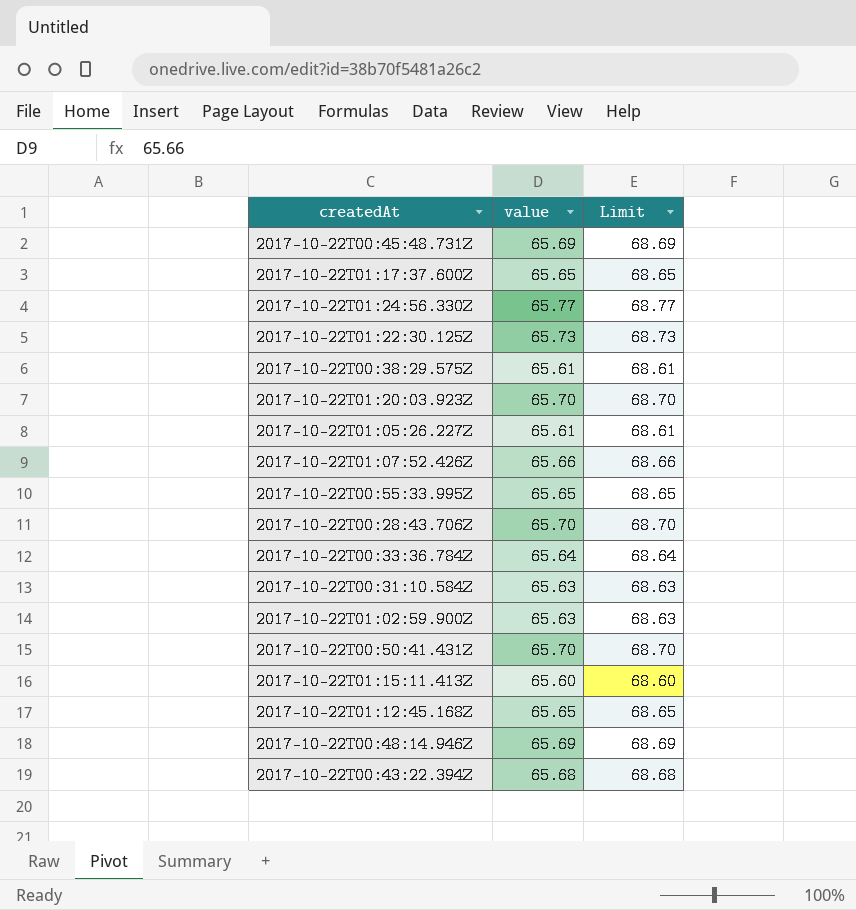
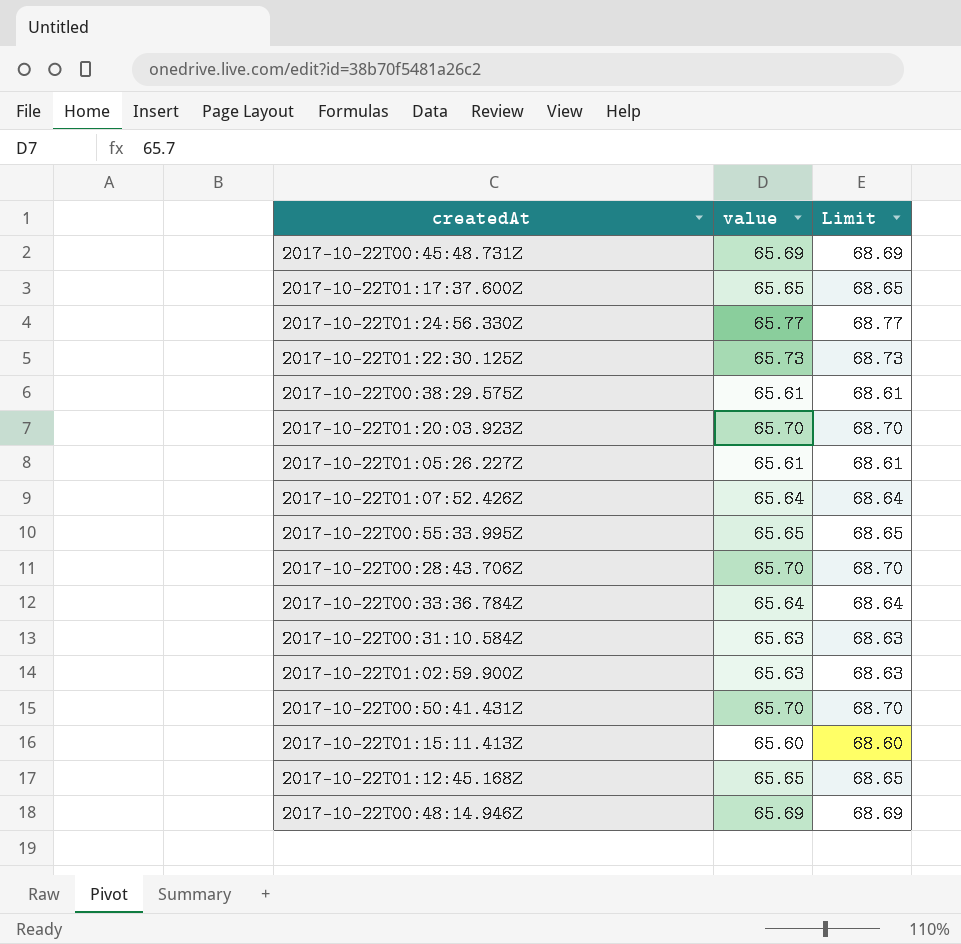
row 2017-10-22T00:43:22.394Z: 65.68 | 68.68 -> none
2017-10-22T01:07:52.426Z | value: 65.66 -> 65.64
2017-10-22T01:07:52.426Z | Limit: 68.66 -> 68.64

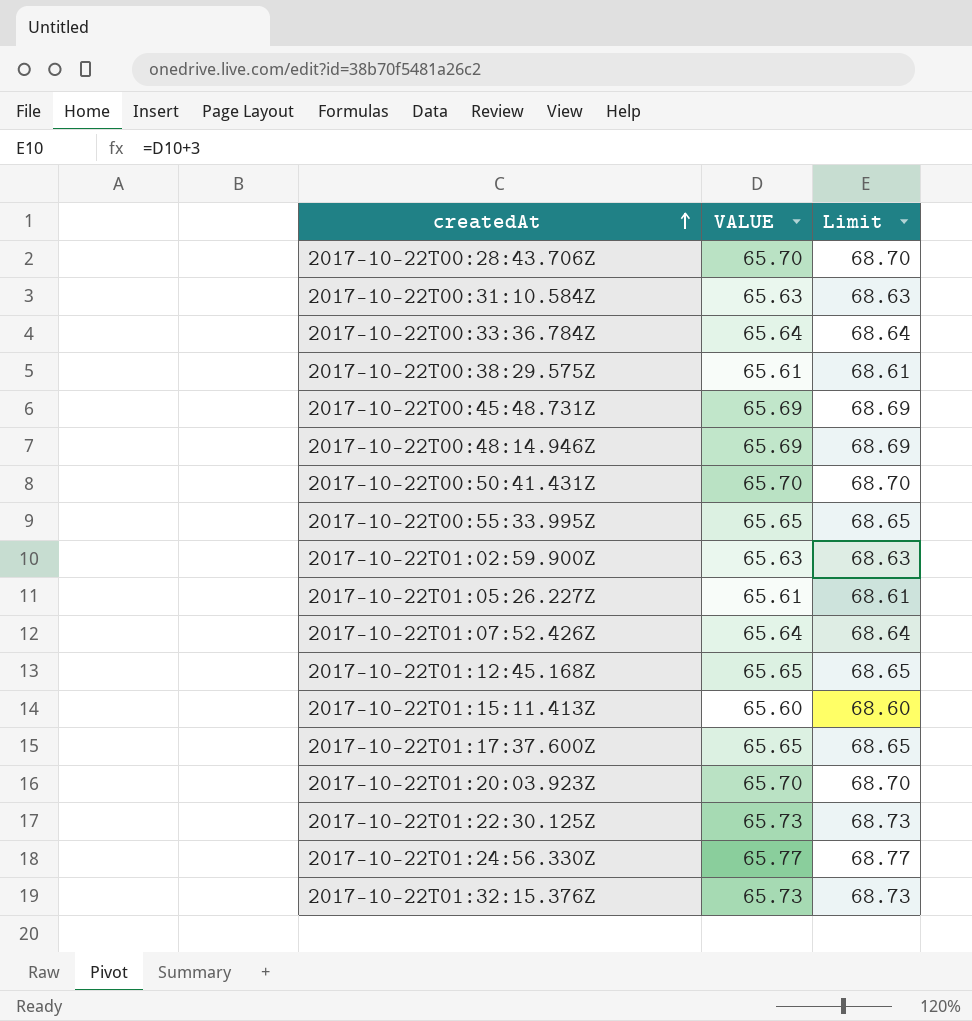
row order: none -> createdAt ascending
column name: value -> VALUE
row 2017-10-22T01:32:15.376Z: none -> 65.73 | 68.73

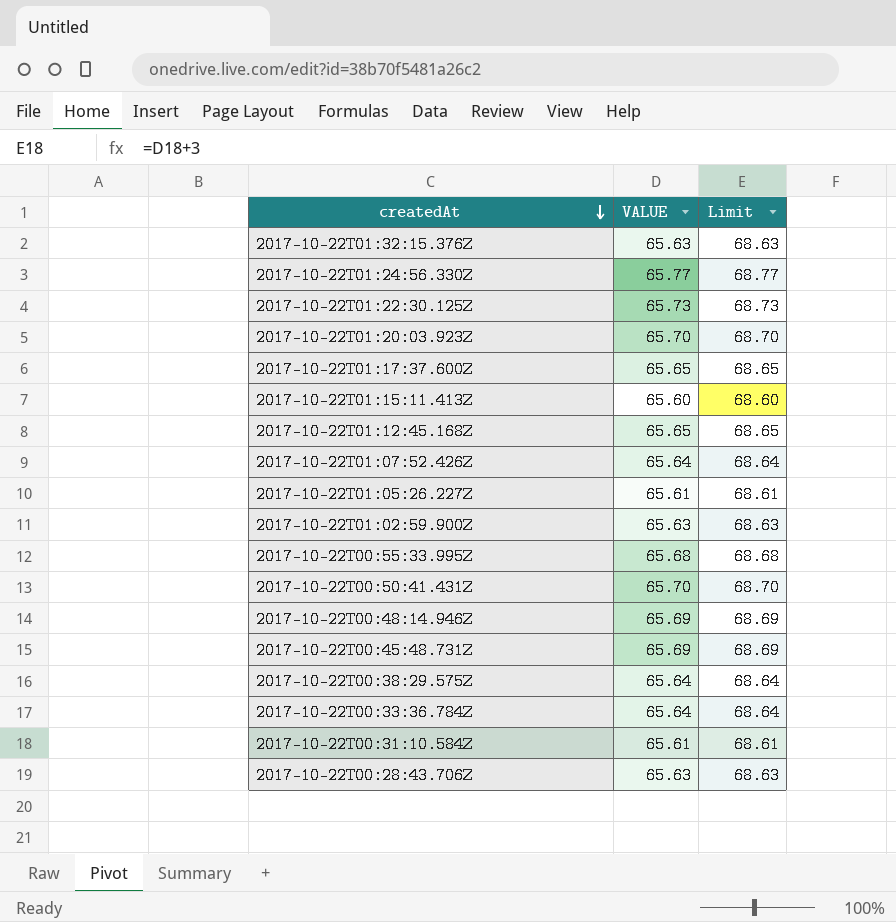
row order: createdAt ascending -> createdAt descending
2017-10-22T01:32:15.376Z | VALUE: 65.73 -> 65.63
2017-10-22T01:32:15.376Z | Limit: 68.73 -> 68.63
2017-10-22T00:55:33.995Z | VALUE: 65.65 -> 65.68
2017-10-22T00:55:33.995Z | Limit: 68.65 -> 68.68
2017-10-22T00:38:29.575Z | VALUE: 65.61 -> 65.64
2017-10-22T00:38:29.575Z | Limit: 68.61 -> 68.64
2017-10-22T00:31:10.584Z | VALUE: 65.63 -> 65.61
2017-10-22T00:31:10.584Z | Limit: 68.63 -> 68.61
2017-10-22T00:28:43.706Z | VALUE: 65.70 -> 65.63
2017-10-22T00:28:43.706Z | Limit: 68.70 -> 68.63

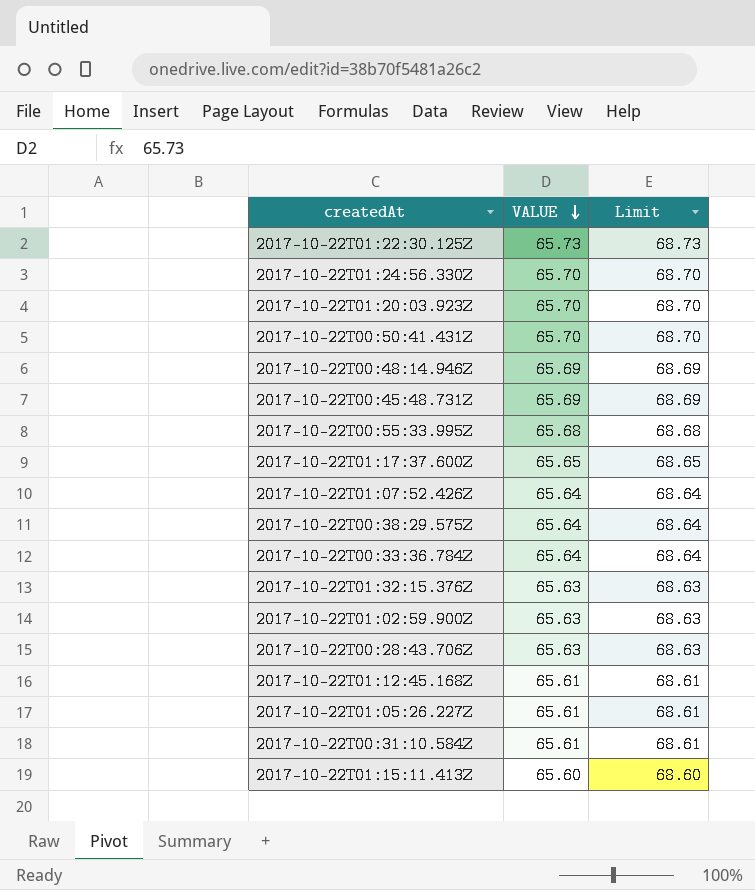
row order: createdAt descending -> VALUE descending
2017-10-22T01:24:56.330Z | VALUE: 65.77 -> 65.70
2017-10-22T01:24:56.330Z | Limit: 68.77 -> 68.70
2017-10-22T01:12:45.168Z | VALUE: 65.65 -> 65.61
2017-10-22T01:12:45.168Z | Limit: 68.65 -> 68.61

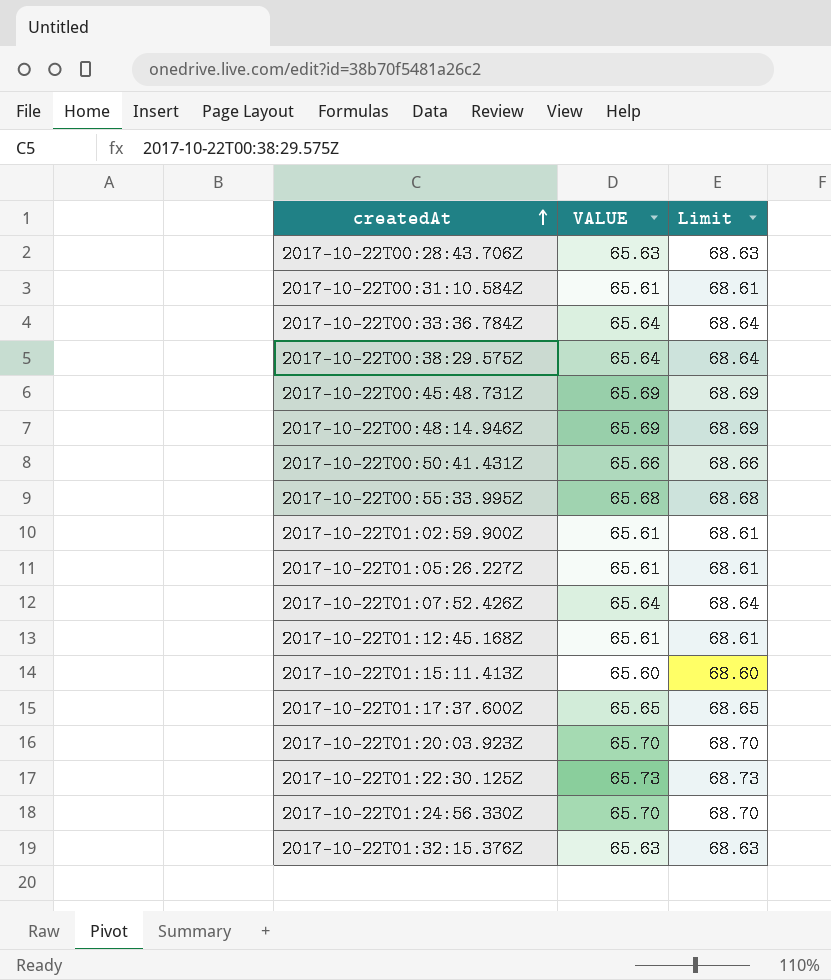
row order: VALUE descending -> createdAt ascending
2017-10-22T00:50:41.431Z | VALUE: 65.70 -> 65.66
2017-10-22T00:50:41.431Z | Limit: 68.70 -> 68.66
2017-10-22T01:02:59.900Z | VALUE: 65.63 -> 65.61
2017-10-22T01:02:59.900Z | Limit: 68.63 -> 68.61

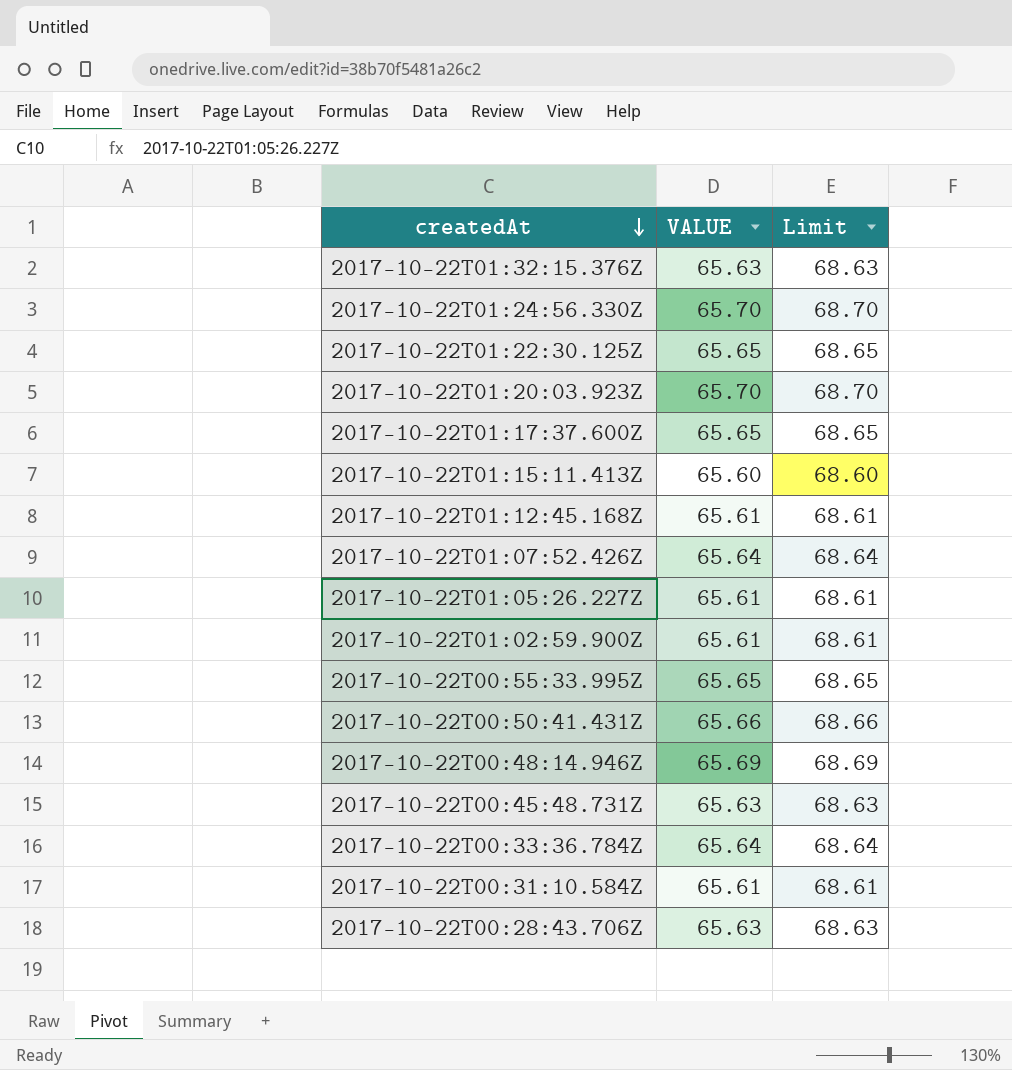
row order: createdAt ascending -> createdAt descending
row 2017-10-22T00:38:29.575Z: 65.64 | 68.64 -> none
2017-10-22T01:22:30.125Z | VALUE: 65.73 -> 65.65
2017-10-22T01:22:30.125Z | Limit: 68.73 -> 68.65
2017-10-22T00:55:33.995Z | VALUE: 65.68 -> 65.65
2017-10-22T00:55:33.995Z | Limit: 68.68 -> 68.65
2017-10-22T00:45:48.731Z | VALUE: 65.69 -> 65.63
2017-10-22T00:45:48.731Z | Limit: 68.69 -> 68.63

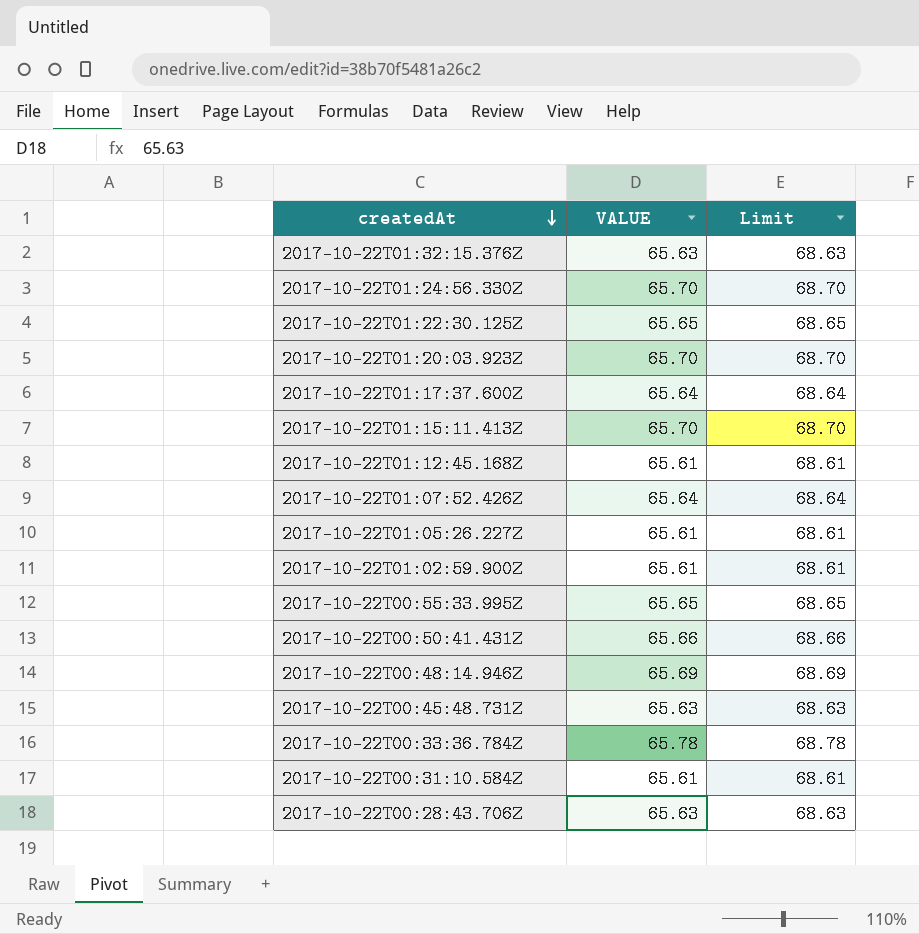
2017-10-22T01:17:37.600Z | VALUE: 65.65 -> 65.64
2017-10-22T01:17:37.600Z | Limit: 68.65 -> 68.64
2017-10-22T01:15:11.413Z | VALUE: 65.60 -> 65.70
2017-10-22T01:15:11.413Z | Limit: 68.60 -> 68.70
2017-10-22T00:33:36.784Z | VALUE: 65.64 -> 65.78
2017-10-22T00:33:36.784Z | Limit: 68.64 -> 68.78

